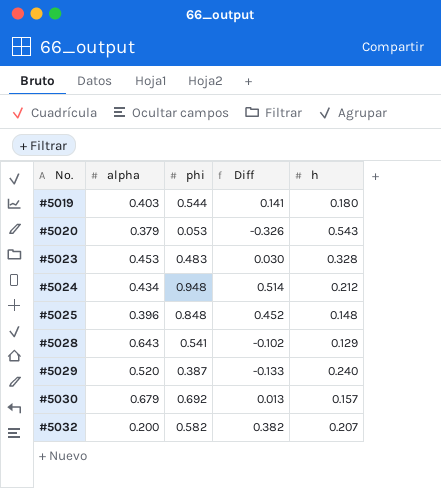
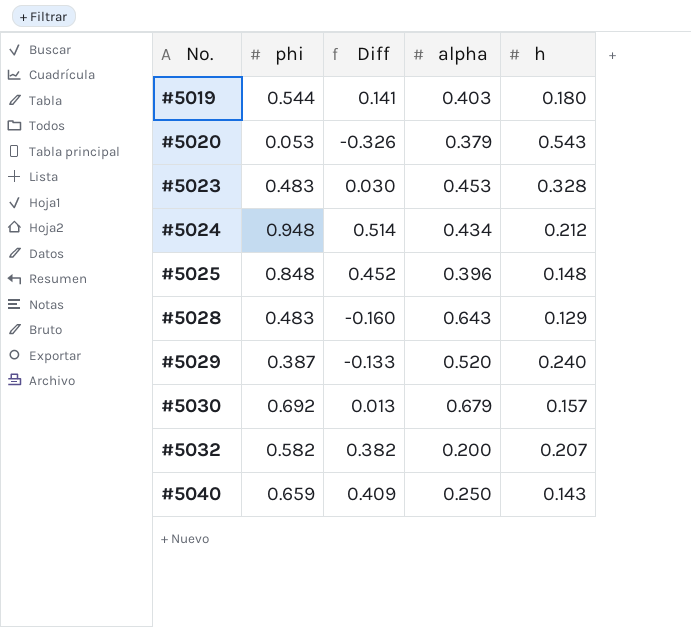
column alpha | position: 2 -> 4
#5028 | phi: 0.541 -> 0.483
#5028 | Diff: -0.102 -> -0.160
row #5040: none -> 0.659 | 0.409 | 0.250 | 0.143

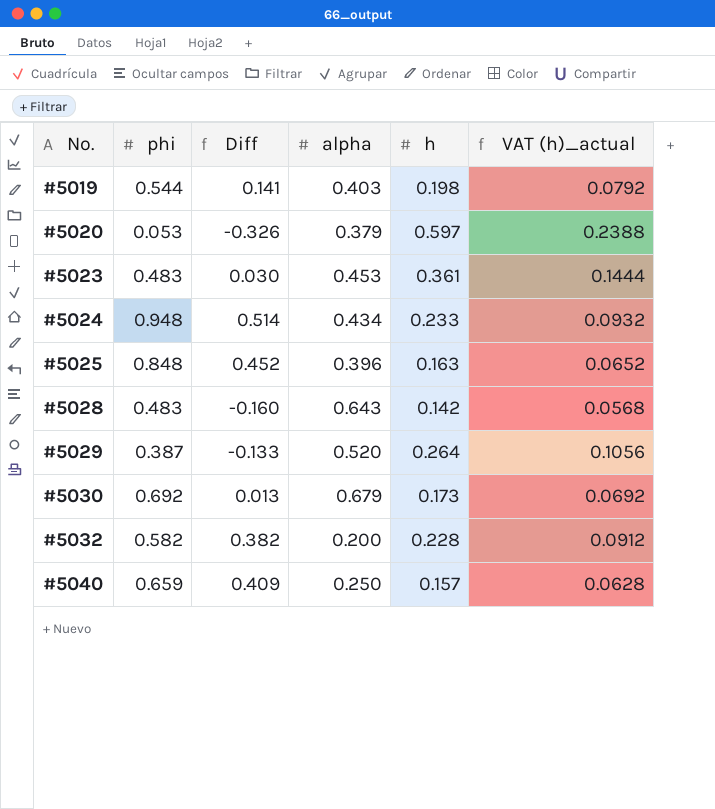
column VAT (h)_actual | formula: none -> [h] * 0.4
#5019 | h: 0.180 -> 0.198
#5020 | h: 0.543 -> 0.597
#5023 | h: 0.328 -> 0.361
#5024 | h: 0.212 -> 0.233
#5025 | h: 0.148 -> 0.163
#5028 | h: 0.129 -> 0.142
#5029 | h: 0.240 -> 0.264
#5030 | h: 0.157 -> 0.173
#5032 | h: 0.207 -> 0.228
#5040 | h: 0.143 -> 0.157

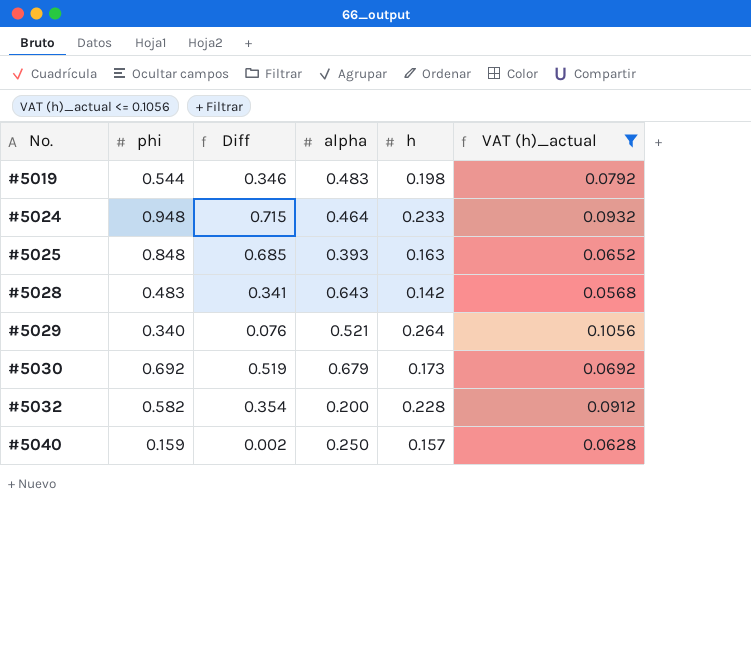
filter: none -> VAT (h)_actual <= 0.1056
column Diff | formula: [phi] - [alpha] -> [phi] - [h]
#5019 | alpha: 0.403 -> 0.483
#5024 | alpha: 0.434 -> 0.464
#5025 | alpha: 0.396 -> 0.393
#5029 | phi: 0.387 -> 0.340
#5029 | alpha: 0.520 -> 0.521
#5040 | phi: 0.659 -> 0.159

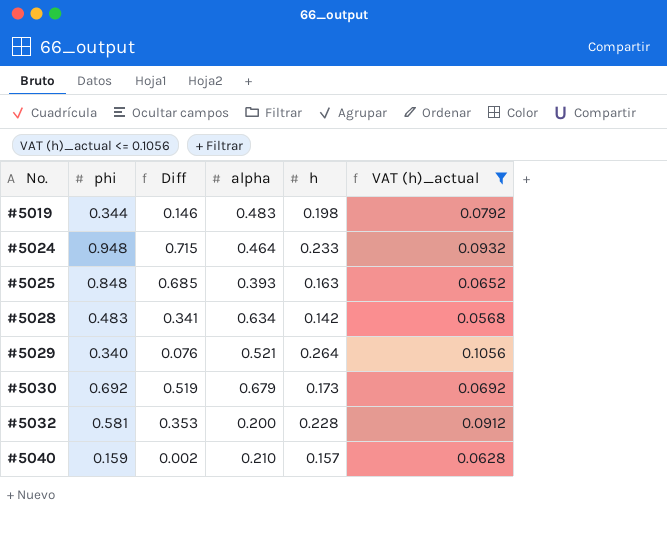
#5019 | phi: 0.544 -> 0.344
#5019 | Diff: 0.346 -> 0.146
#5028 | alpha: 0.643 -> 0.634
#5032 | phi: 0.582 -> 0.581
#5032 | Diff: 0.354 -> 0.353
#5040 | alpha: 0.250 -> 0.210

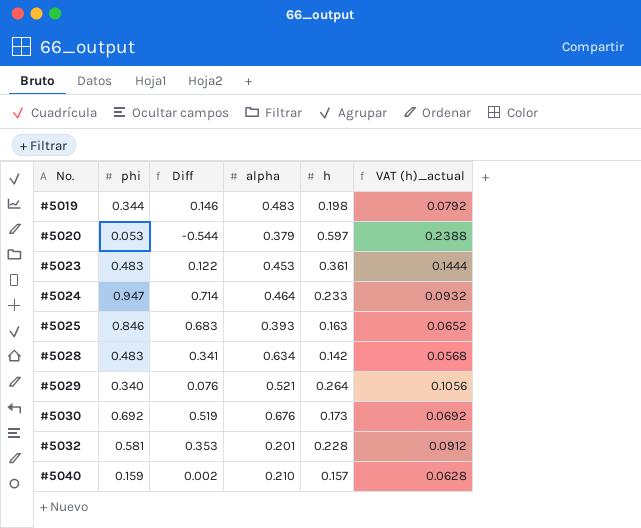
filter: VAT (h)_actual <= 0.1056 -> none
#5024 | phi: 0.948 -> 0.947
#5024 | Diff: 0.715 -> 0.714
#5025 | phi: 0.848 -> 0.846
#5025 | Diff: 0.685 -> 0.683
#5030 | alpha: 0.679 -> 0.676
#5032 | alpha: 0.200 -> 0.201

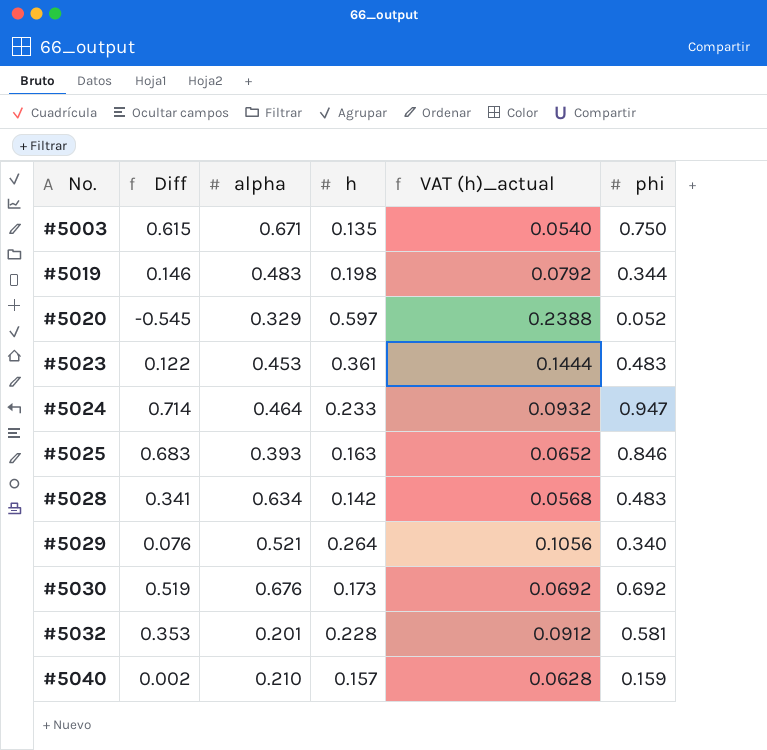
column phi | position: 2 -> 6
row #5003: none -> 0.615 | 0.671 | 0.135 | 0.0540 | 0.750
#5020 | Diff: -0.544 -> -0.545
#5020 | alpha: 0.379 -> 0.329
#5020 | phi: 0.053 -> 0.052

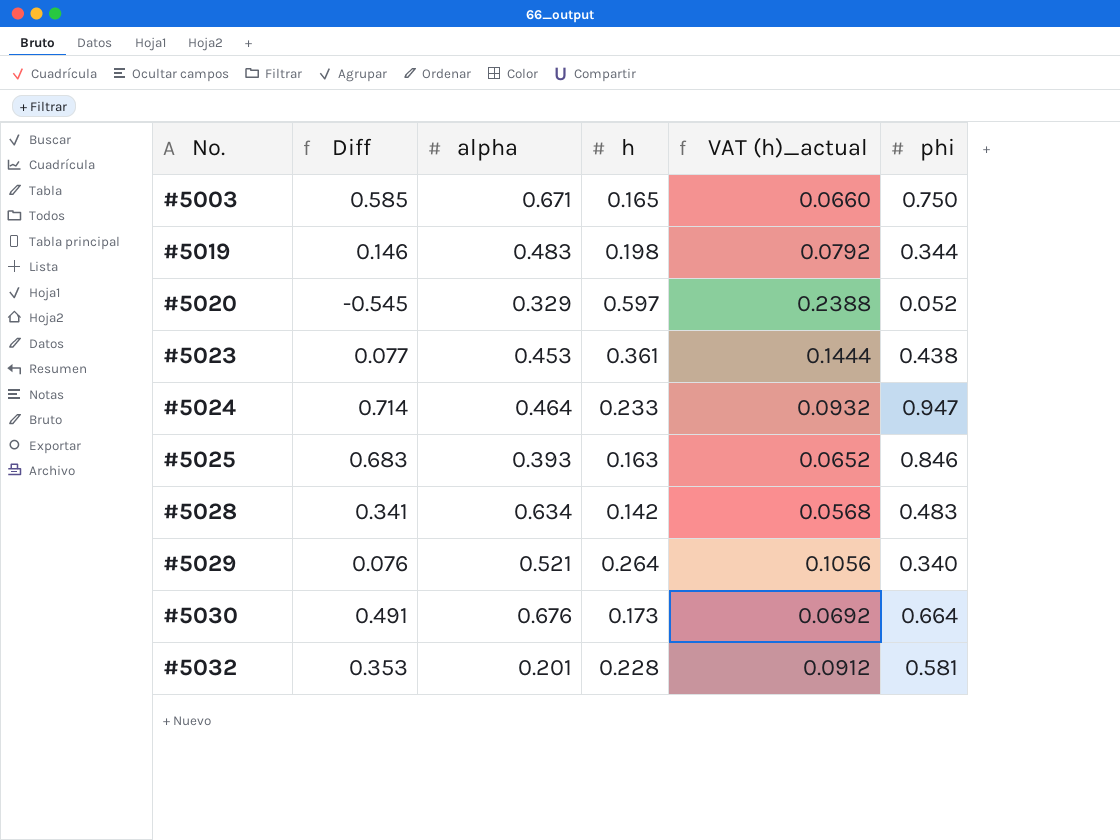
row #5040: 0.002 | 0.210 | 0.157 | 0.0628 | 0.159 -> none
#5003 | Diff: 0.615 -> 0.585
#5003 | h: 0.135 -> 0.165
#5003 | VAT (h)_actual: 0.0540 -> 0.0660
#5023 | Diff: 0.122 -> 0.077
#5023 | phi: 0.483 -> 0.438
#5030 | Diff: 0.519 -> 0.491
#5030 | phi: 0.692 -> 0.664

